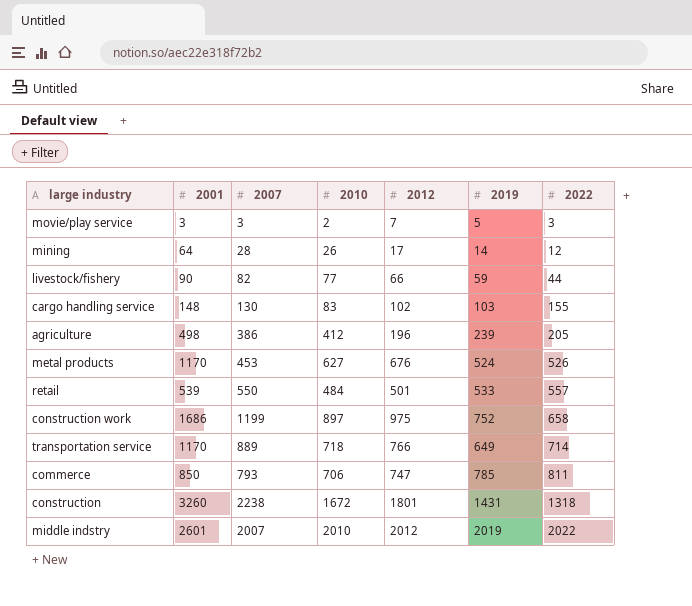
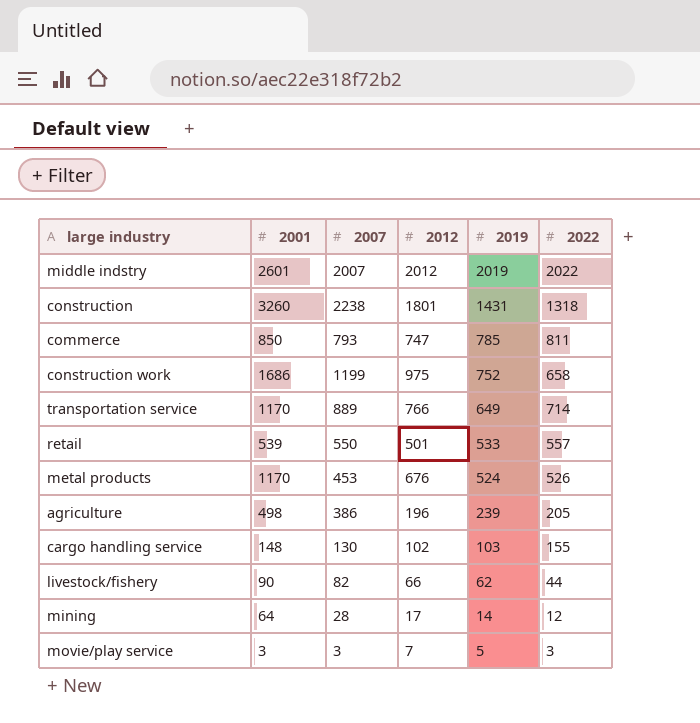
row order: 2022 ascending -> 2019 descending
column 2010 | position: 4 -> none
livestock/fishery | 2019: 59 -> 62

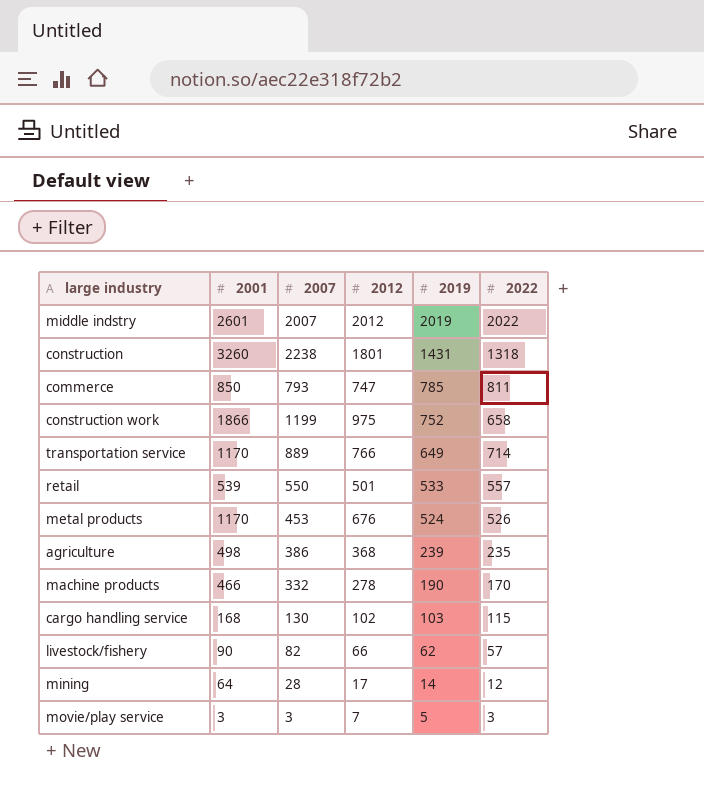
construction work | 2001: 1686 -> 1866
agriculture | 2012: 196 -> 368
agriculture | 2022: 205 -> 235
row machine products: none -> 466 | 332 | 278 | 190 | 170
cargo handling service | 2001: 148 -> 168
cargo handling service | 2022: 155 -> 115
livestock/fishery | 2022: 44 -> 57

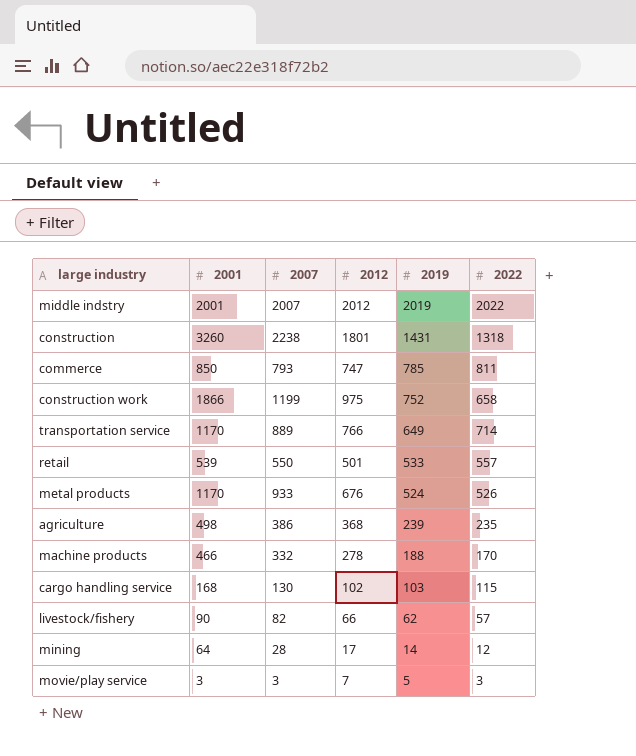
middle indstry | 2001: 2601 -> 2001
metal products | 2007: 453 -> 933
machine products | 2019: 190 -> 188

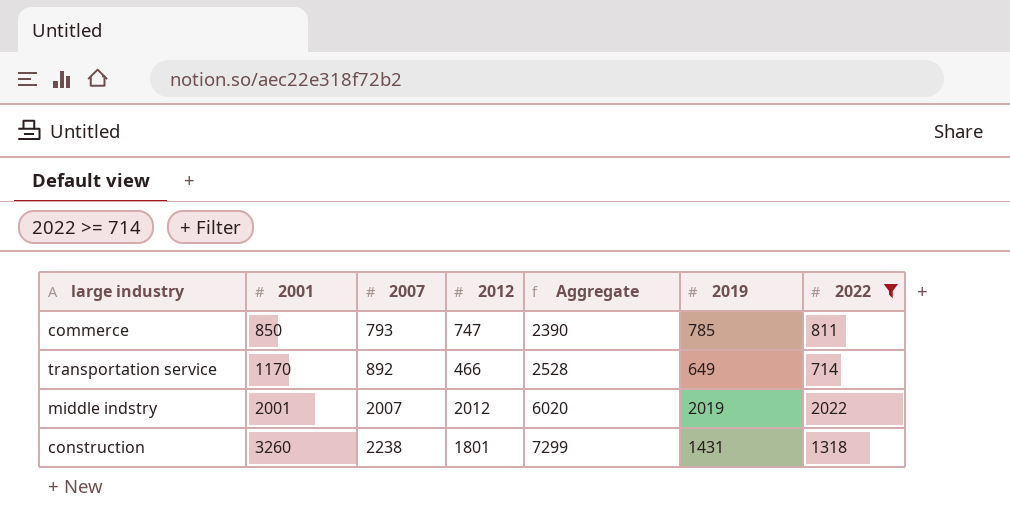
filter: none -> 2022 >= 714
row order: 2019 descending -> 2001 ascending
column Aggregate | formula: none -> [2001] + [2007] + [2012]
transportation service | 2007: 889 -> 892
transportation service | 2012: 766 -> 466

